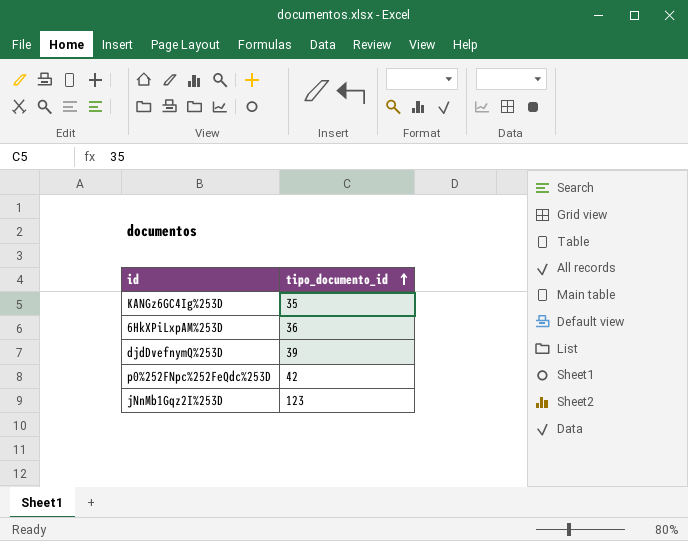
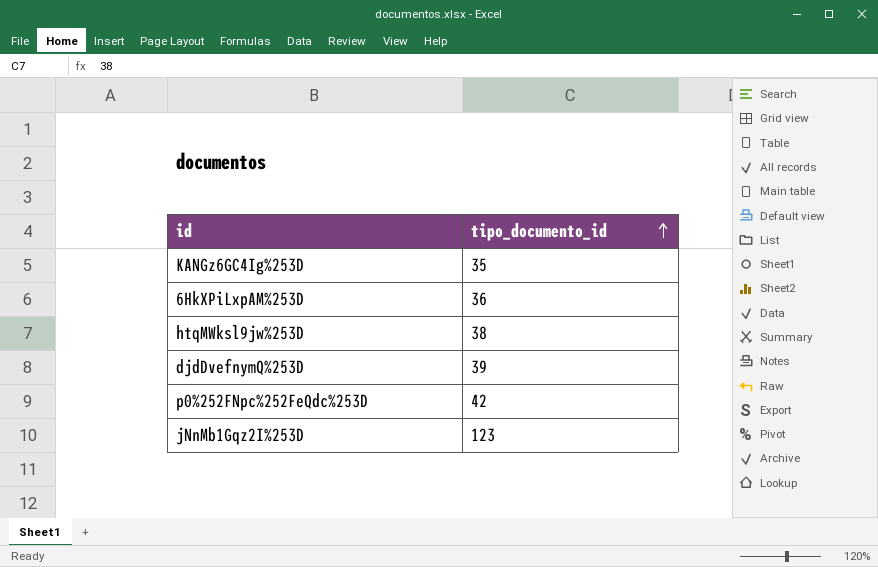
row htqMWksl9jw%253D: none -> 38

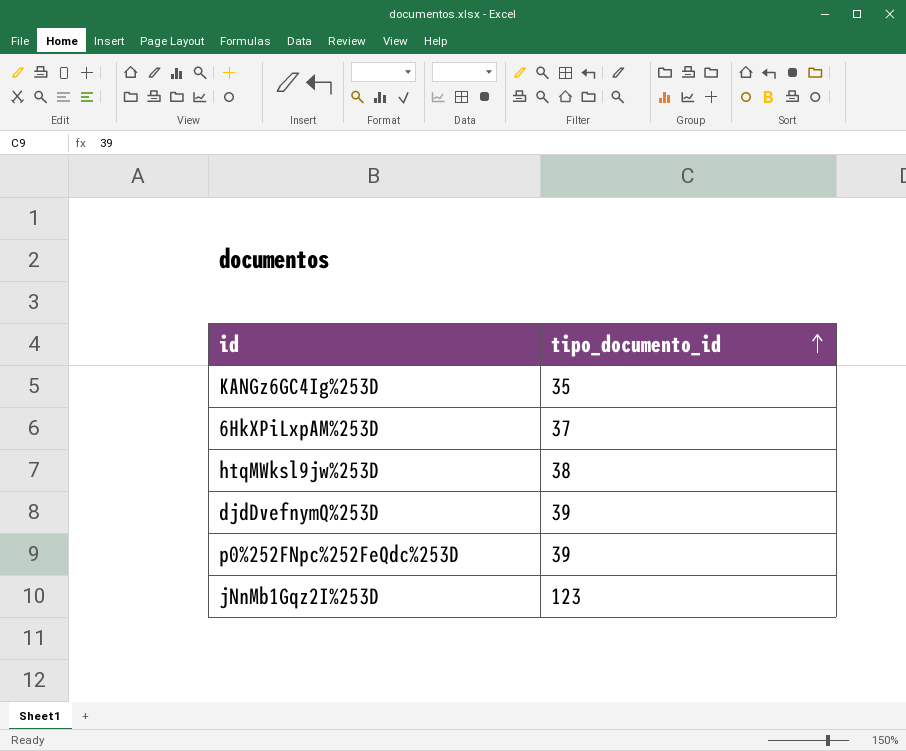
6HkXPiLxpAM%253D | tipo_documento_id: 36 -> 37
p0%252FNpc%252FeQdc%253D | tipo_documento_id: 42 -> 39

